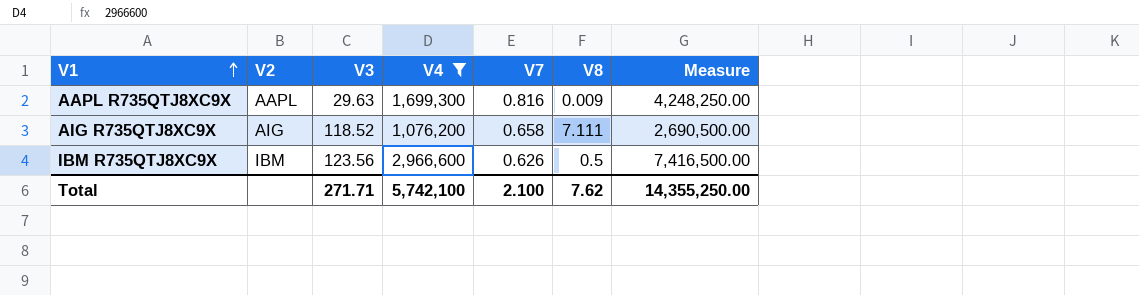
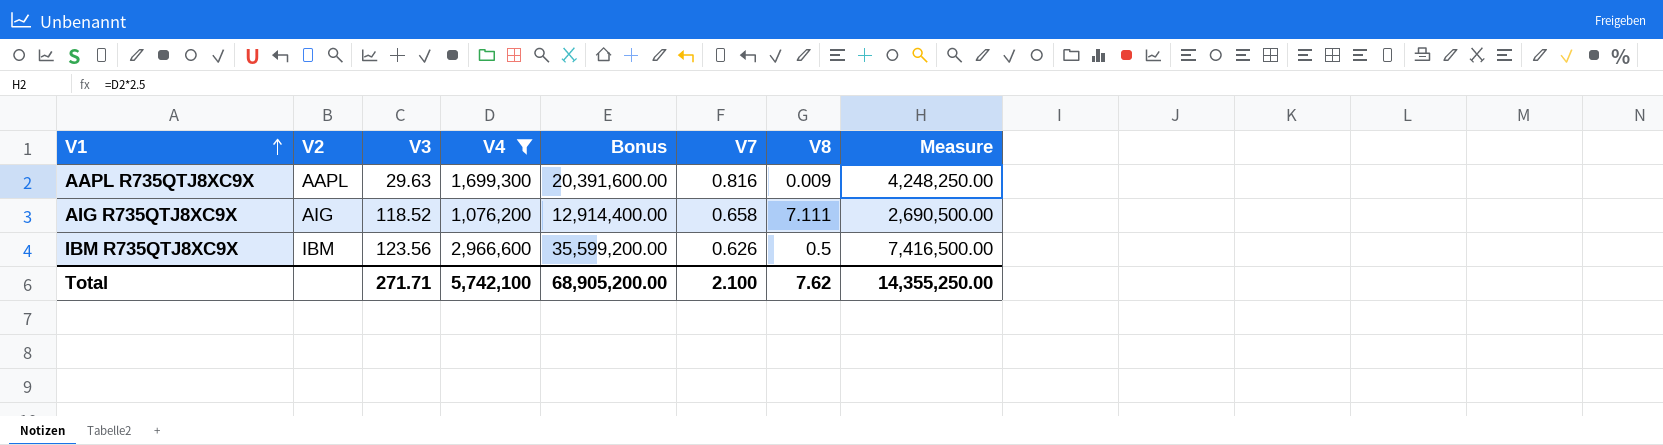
column Bonus | formula: none -> [V4] * 12

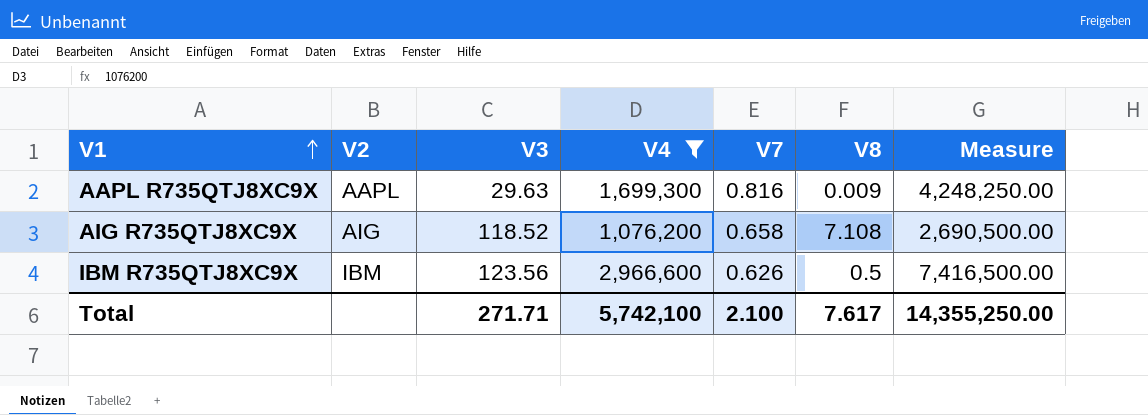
column Bonus | formula: [V4] * 12 -> none
AIG R735QTJ8XC9X | V8: 7.111 -> 7.108
Total | V8: 7.62 -> 7.617

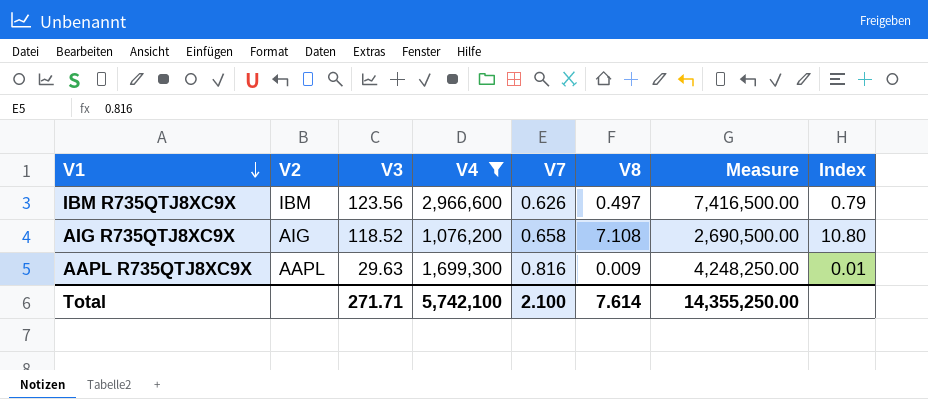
row order: V1 ascending -> V1 descending
column Index | formula: none -> [V8] / [V7]
IBM R735QTJ8XC9X | V8: 0.5 -> 0.497
Total | V8: 7.617 -> 7.614

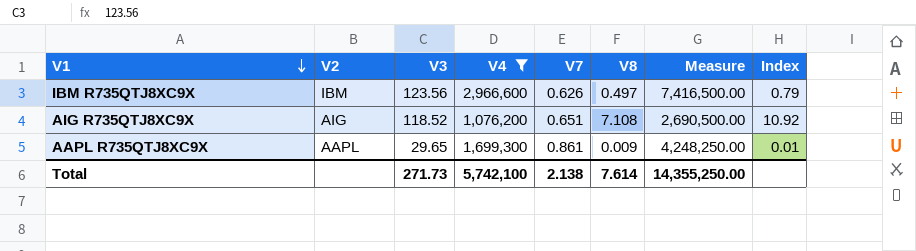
AIG R735QTJ8XC9X | V7: 0.658 -> 0.651
AIG R735QTJ8XC9X | Index: 10.80 -> 10.92
AAPL R735QTJ8XC9X | V3: 29.63 -> 29.65
AAPL R735QTJ8XC9X | V7: 0.816 -> 0.861
Total | V3: 271.71 -> 271.73
Total | V7: 2.100 -> 2.138

